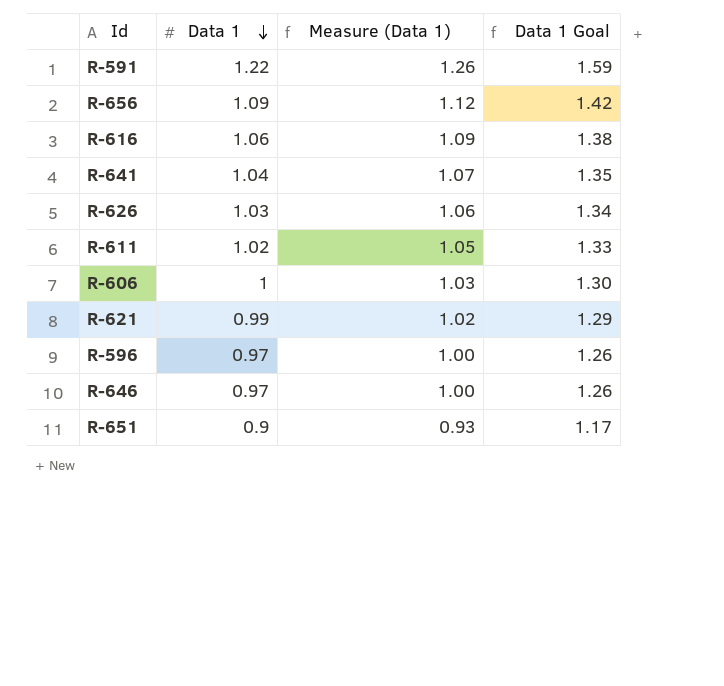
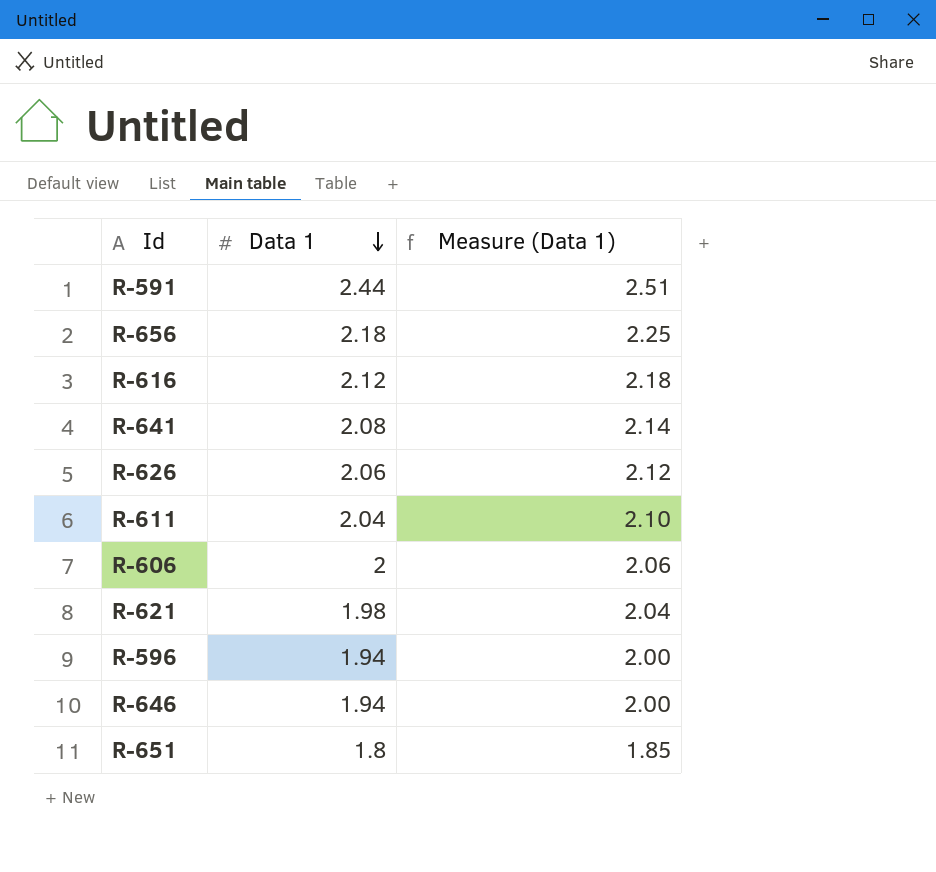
column Data 1 Goal | formula: [Data 1] * 1.3 -> none
R-591 | Data 1: 1.22 -> 2.44
R-591 | Measure (Data 1): 1.26 -> 2.51
R-656 | Data 1: 1.09 -> 2.18
R-656 | Measure (Data 1): 1.12 -> 2.25
R-616 | Data 1: 1.06 -> 2.12
R-616 | Measure (Data 1): 1.09 -> 2.18
R-641 | Data 1: 1.04 -> 2.08
R-641 | Measure (Data 1): 1.07 -> 2.14
R-626 | Data 1: 1.03 -> 2.06
R-626 | Measure (Data 1): 1.06 -> 2.12
R-611 | Data 1: 1.02 -> 2.04
R-611 | Measure (Data 1): 1.05 -> 2.10
R-606 | Data 1: 1 -> 2
R-606 | Measure (Data 1): 1.03 -> 2.06
R-621 | Data 1: 0.99 -> 1.98
R-621 | Measure (Data 1): 1.02 -> 2.04
R-596 | Data 1: 0.97 -> 1.94
R-596 | Measure (Data 1): 1.00 -> 2.00
R-646 | Data 1: 0.97 -> 1.94
R-646 | Measure (Data 1): 1.00 -> 2.00
R-651 | Data 1: 0.9 -> 1.8
R-651 | Measure (Data 1): 0.93 -> 1.85

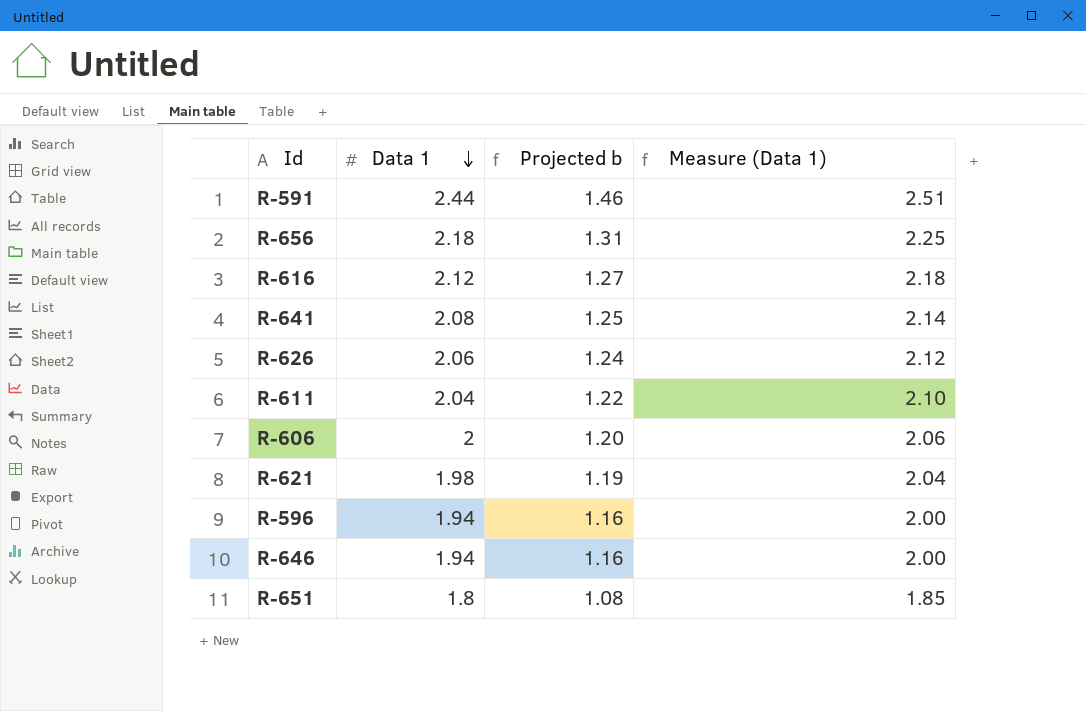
column Projected b | formula: none -> [Data 1] * 0.6

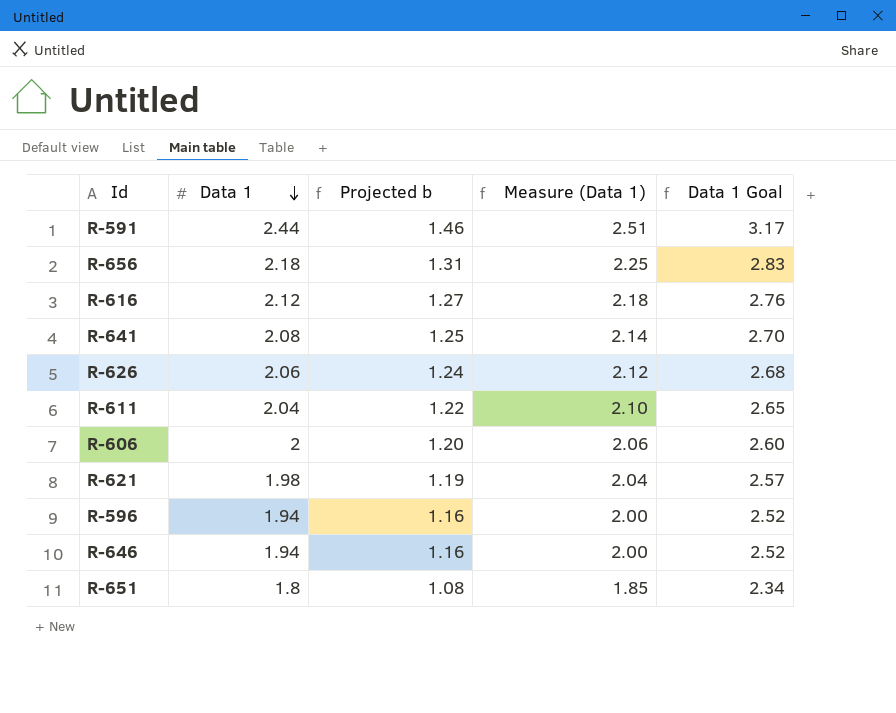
column Data 1 Goal | formula: none -> [Data 1] * 1.3

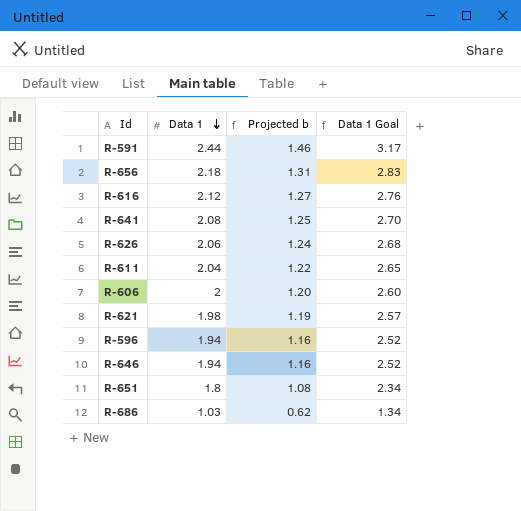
column Measure (Data 1) | formula: [Data 1] * 1.03 -> none
row R-686: none -> 1.03 | 0.62 | 1.34

